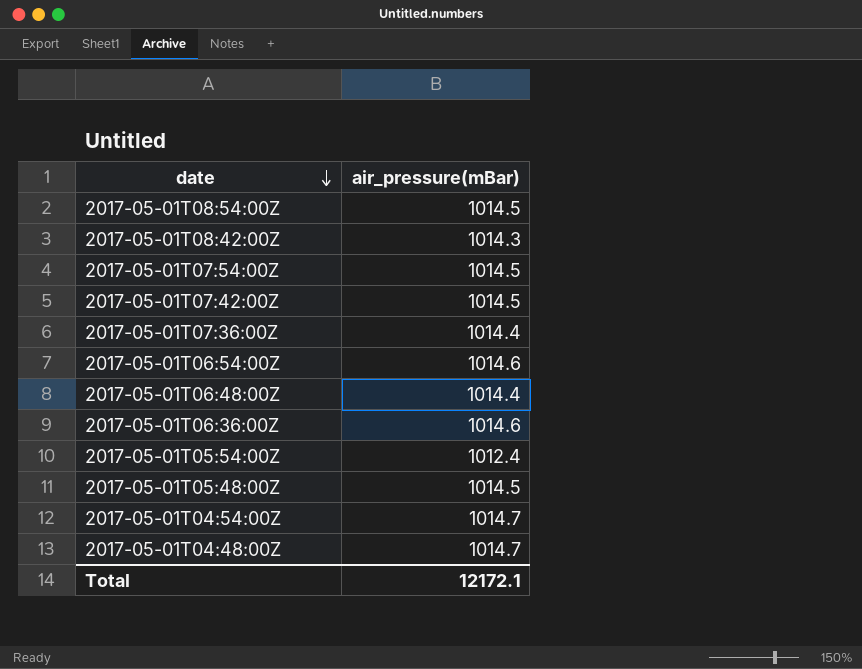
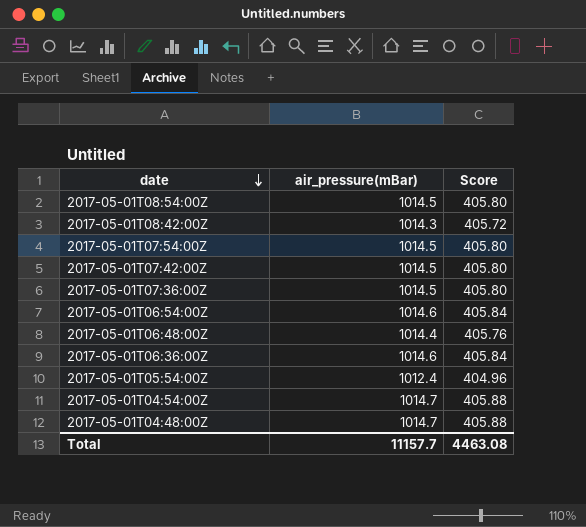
column Score | formula: none -> [air_pressure(mBar)] * 0.4
row 2017-05-01T05:48:00Z: 1014.5 -> none
2017-05-01T07:36:00Z | air_pressure(mBar): 1014.4 -> 1014.5
Total | air_pressure(mBar): 12172.1 -> 11157.7

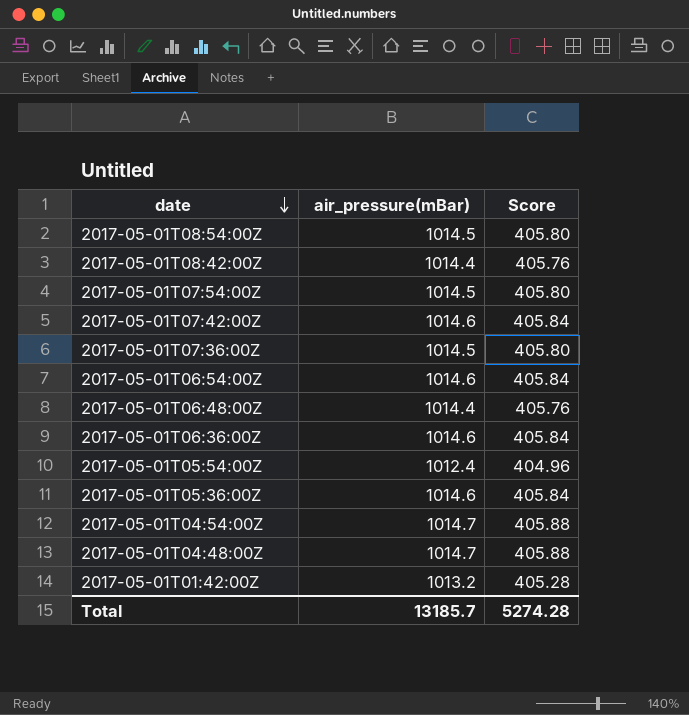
2017-05-01T08:42:00Z | air_pressure(mBar): 1014.3 -> 1014.4
2017-05-01T08:42:00Z | Score: 405.72 -> 405.76
2017-05-01T07:42:00Z | air_pressure(mBar): 1014.5 -> 1014.6
2017-05-01T07:42:00Z | Score: 405.80 -> 405.84
row 2017-05-01T05:36:00Z: none -> 1014.6 | 405.84
row 2017-05-01T01:42:00Z: none -> 1013.2 | 405.28
Total | air_pressure(mBar): 11157.7 -> 13185.7
Total | Score: 4463.08 -> 5274.28

